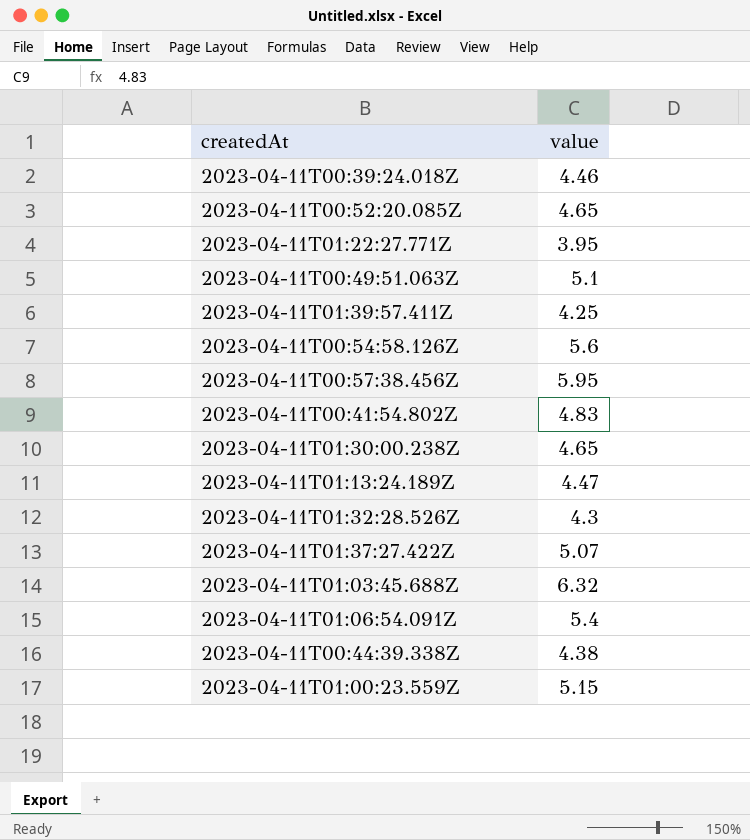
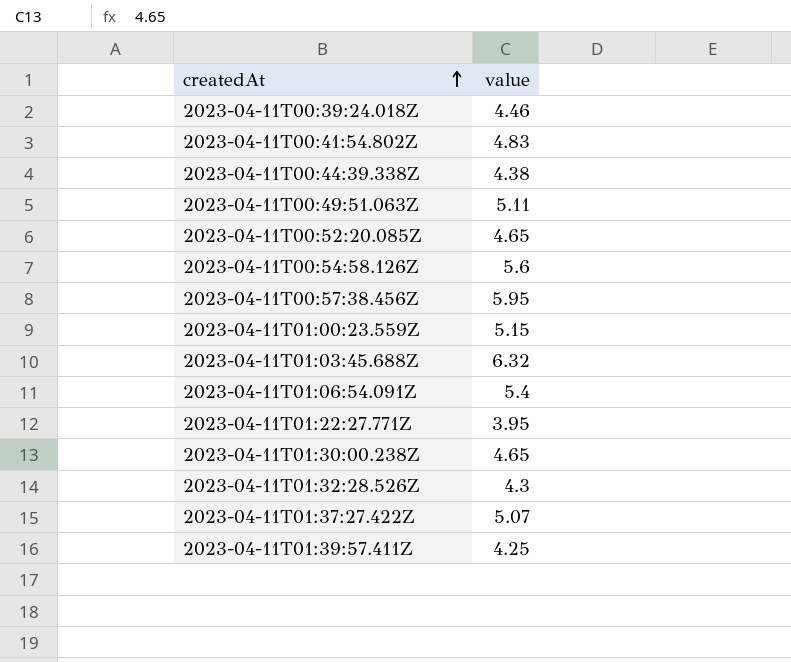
row order: none -> createdAt ascending
row 2023-04-11T01:13:24.189Z: 4.47 -> none
2023-04-11T00:49:51.063Z | value: 5.1 -> 5.11

